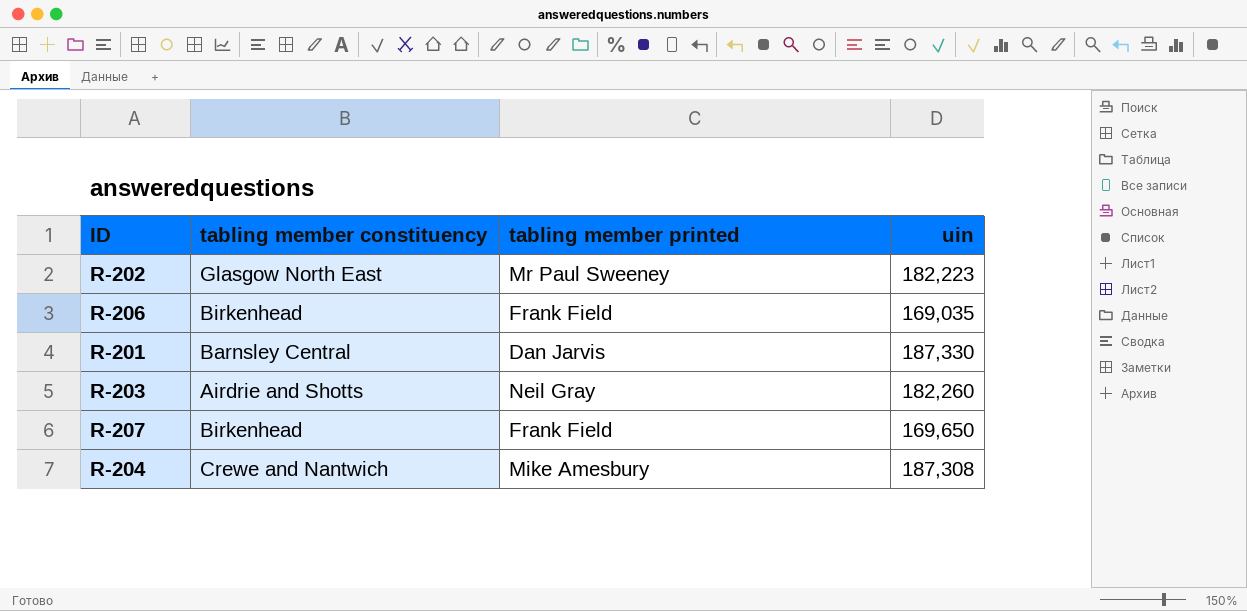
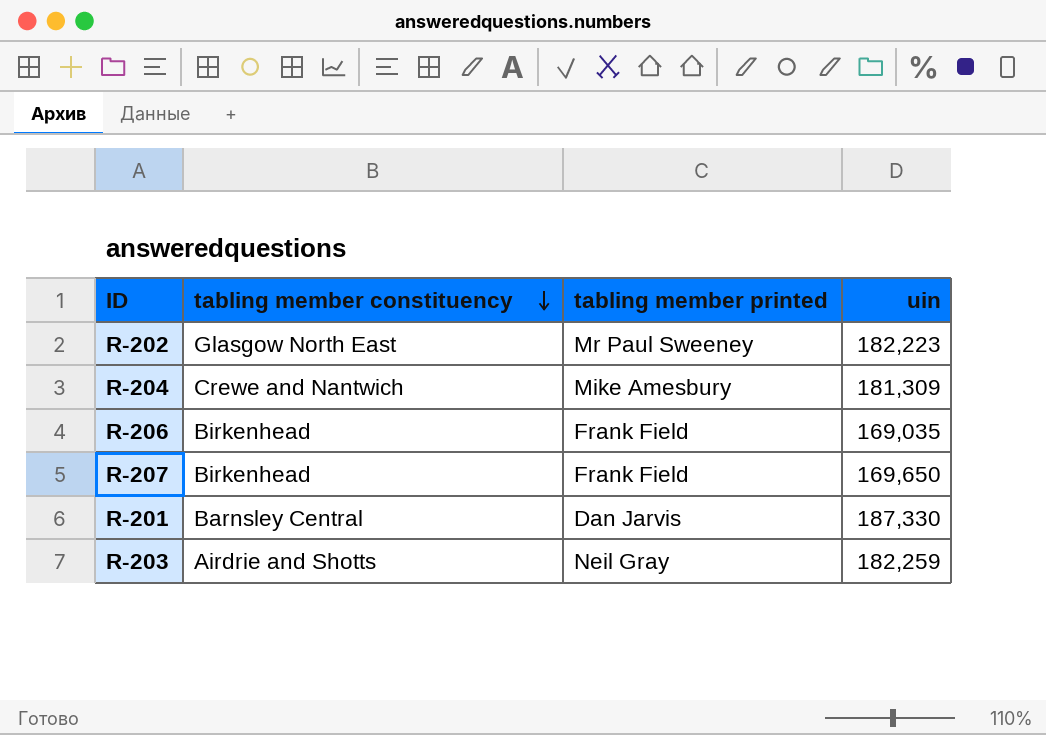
row order: none -> tabling member constituency descending
R-204 | uin: 187,308 -> 181,309
R-203 | uin: 182,260 -> 182,259

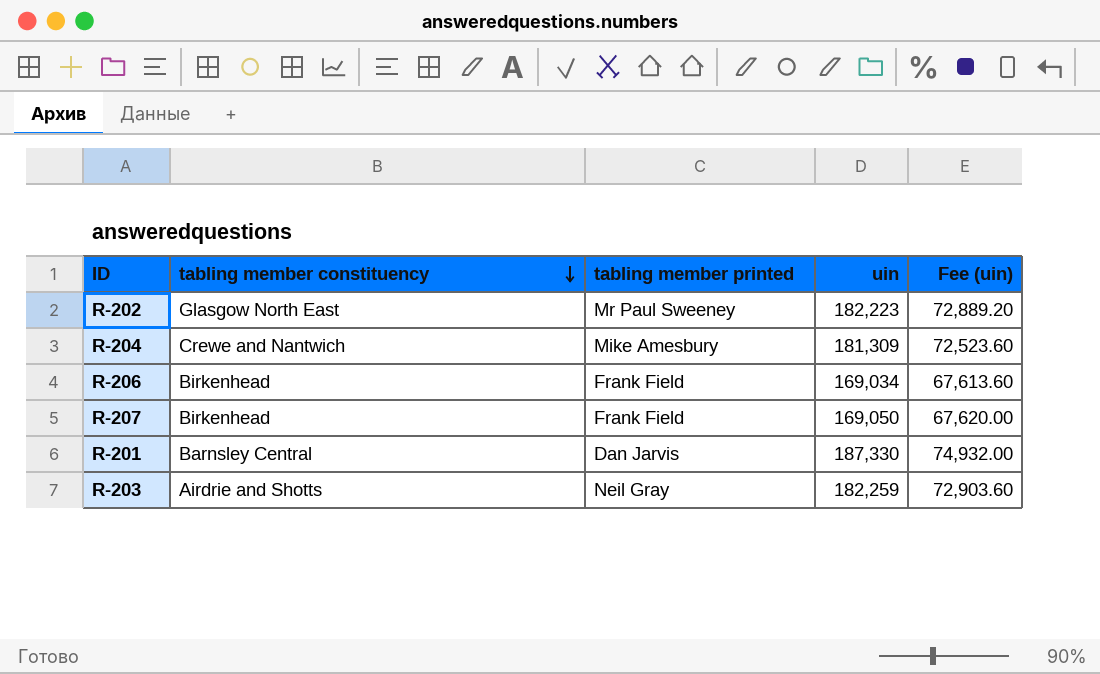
column Fee (uin) | formula: none -> [uin] * 0.4
R-206 | uin: 169,035 -> 169,034
R-207 | uin: 169,650 -> 169,050

